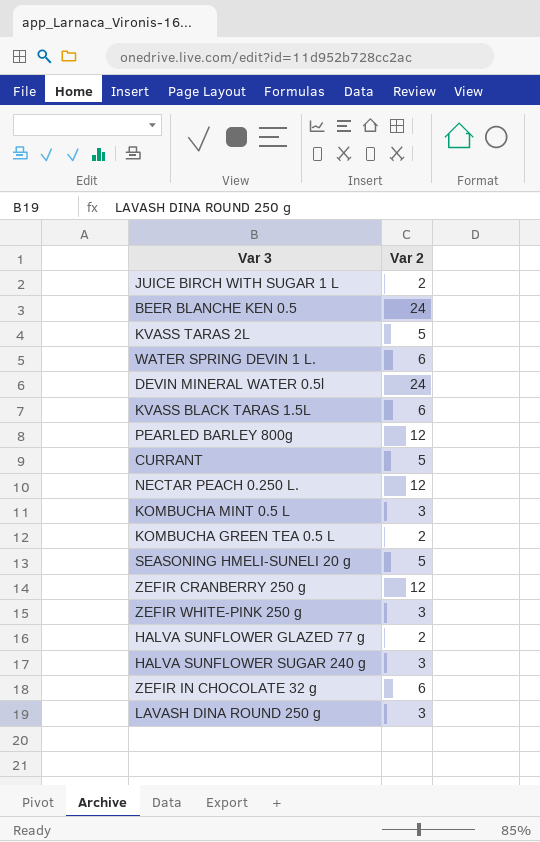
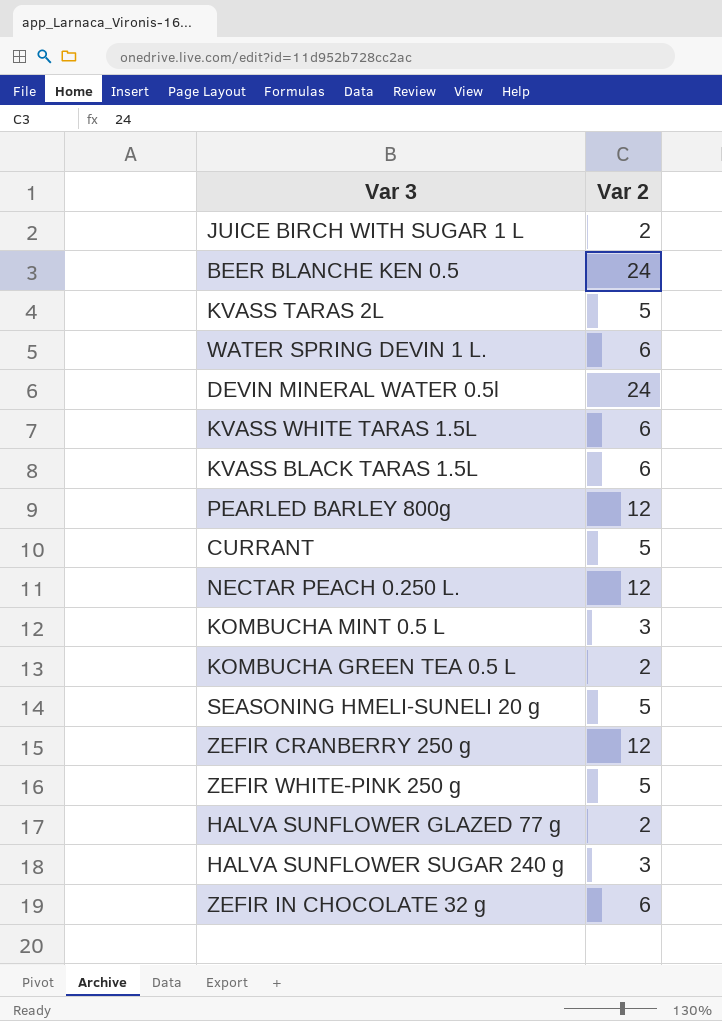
row LAVASH DINA ROUND 250 g: 3 -> none
row KVASS WHITE TARAS 1.5L: none -> 6
ZEFIR WHITE-PINK 250 g | Var 2: 3 -> 5

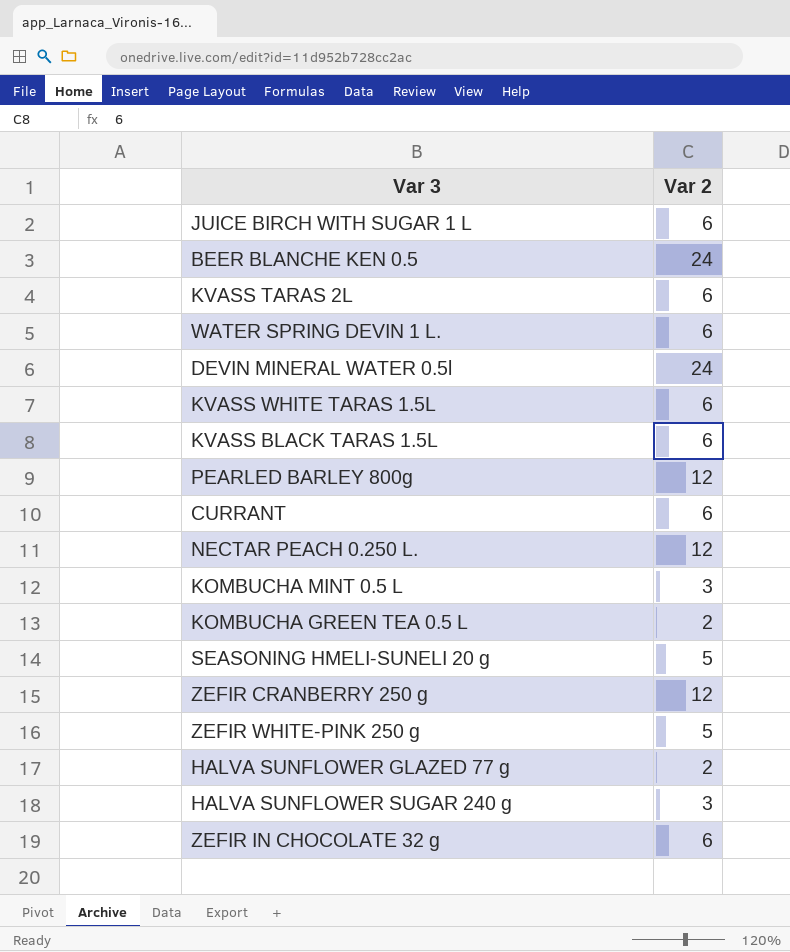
JUICE BIRCH WITH SUGAR 1 L | Var 2: 2 -> 6
KVASS TARAS 2L | Var 2: 5 -> 6
CURRANT | Var 2: 5 -> 6

